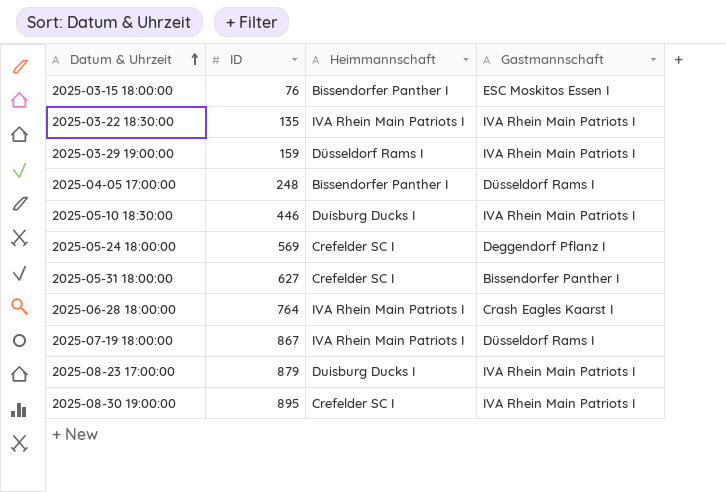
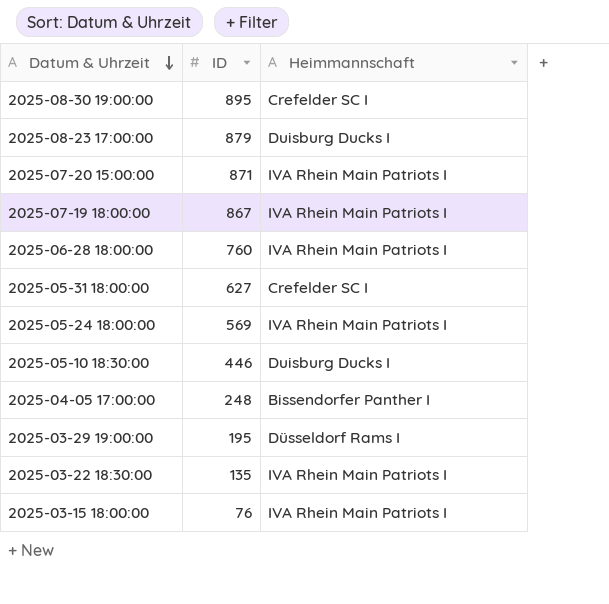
row order: Datum & Uhrzeit ascending -> Datum & Uhrzeit descending
column Gastmannschaft | position: 4 -> none
row 2025-07-20 15:00:00: none -> 871 | IVA Rhein Main Patriots I
2025-06-28 18:00:00 | ID: 764 -> 760
2025-05-24 18:00:00 | Heimmannschaft: Crefelder SC I -> IVA Rhein Main Patriots I
2025-03-29 19:00:00 | ID: 159 -> 195
2025-03-15 18:00:00 | Heimmannschaft: Bissendorfer Panther I -> IVA Rhein Main Patriots I

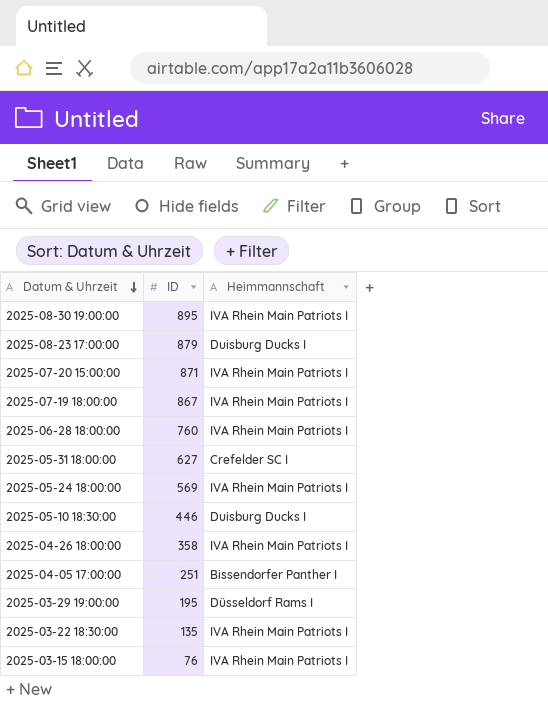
2025-08-30 19:00:00 | Heimmannschaft: Crefelder SC I -> IVA Rhein Main Patriots I
row 2025-04-26 18:00:00: none -> 358 | IVA Rhein Main Patriots I
2025-04-05 17:00:00 | ID: 248 -> 251

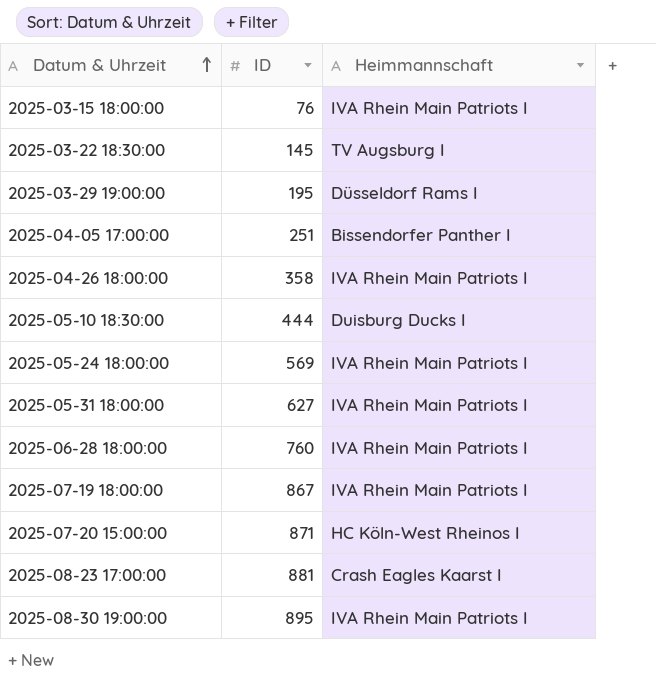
row order: Datum & Uhrzeit descending -> Datum & Uhrzeit ascending
2025-03-22 18:30:00 | ID: 135 -> 145
2025-03-22 18:30:00 | Heimmannschaft: IVA Rhein Main Patriots I -> TV Augsburg I
2025-05-10 18:30:00 | ID: 446 -> 444
2025-05-31 18:00:00 | Heimmannschaft: Crefelder SC I -> IVA Rhein Main Patriots I
2025-07-20 15:00:00 | Heimmannschaft: IVA Rhein Main Patriots I -> HC Köln-West Rheinos I
2025-08-23 17:00:00 | ID: 879 -> 881
2025-08-23 17:00:00 | Heimmannschaft: Duisburg Ducks I -> Crash Eagles Kaarst I

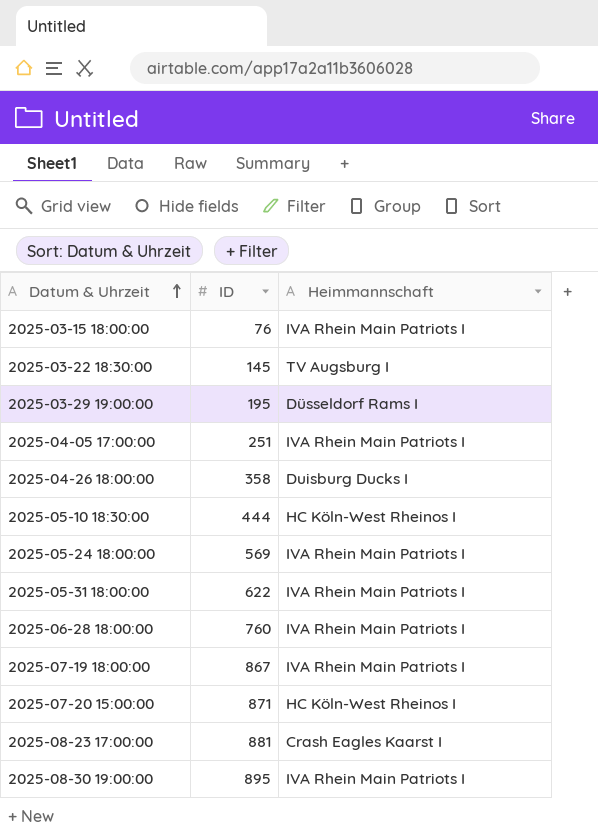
2025-04-05 17:00:00 | Heimmannschaft: Bissendorfer Panther I -> IVA Rhein Main Patriots I
2025-04-26 18:00:00 | Heimmannschaft: IVA Rhein Main Patriots I -> Duisburg Ducks I
2025-05-10 18:30:00 | Heimmannschaft: Duisburg Ducks I -> HC Köln-West Rheinos I
2025-05-31 18:00:00 | ID: 627 -> 622

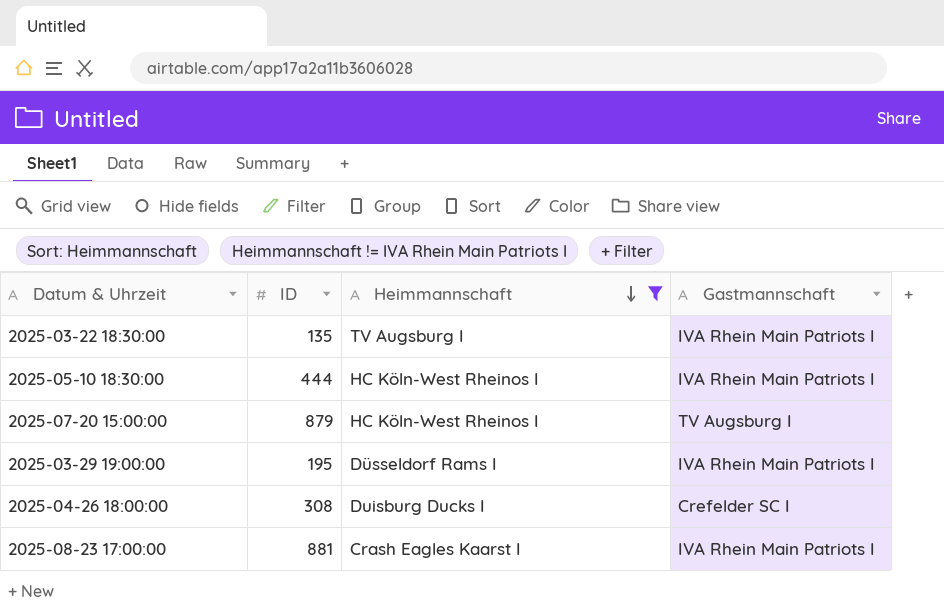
filter: none -> Heimmannschaft != IVA Rhein Main Patriots I
row order: Datum & Uhrzeit ascending -> Heimmannschaft descending
column Gastmannschaft | position: none -> 4
2025-03-22 18:30:00 | ID: 145 -> 135
2025-07-20 15:00:00 | ID: 871 -> 879
2025-04-26 18:00:00 | ID: 358 -> 308

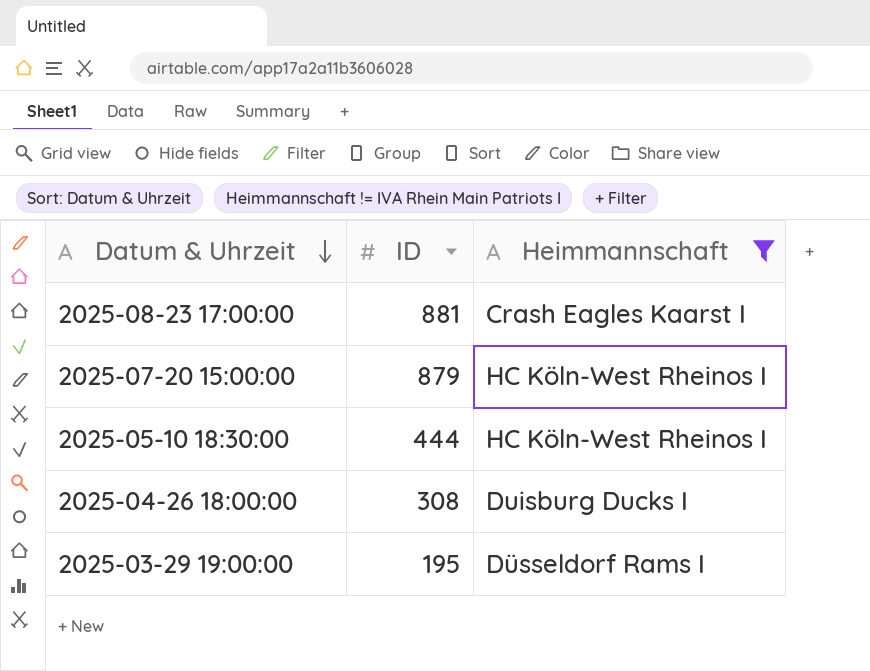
row order: Heimmannschaft descending -> Datum & Uhrzeit descending
column Gastmannschaft | position: 4 -> none
row 2025-03-22 18:30:00: 135 | TV Augsburg I | IVA Rhein Main Patriots I -> none

